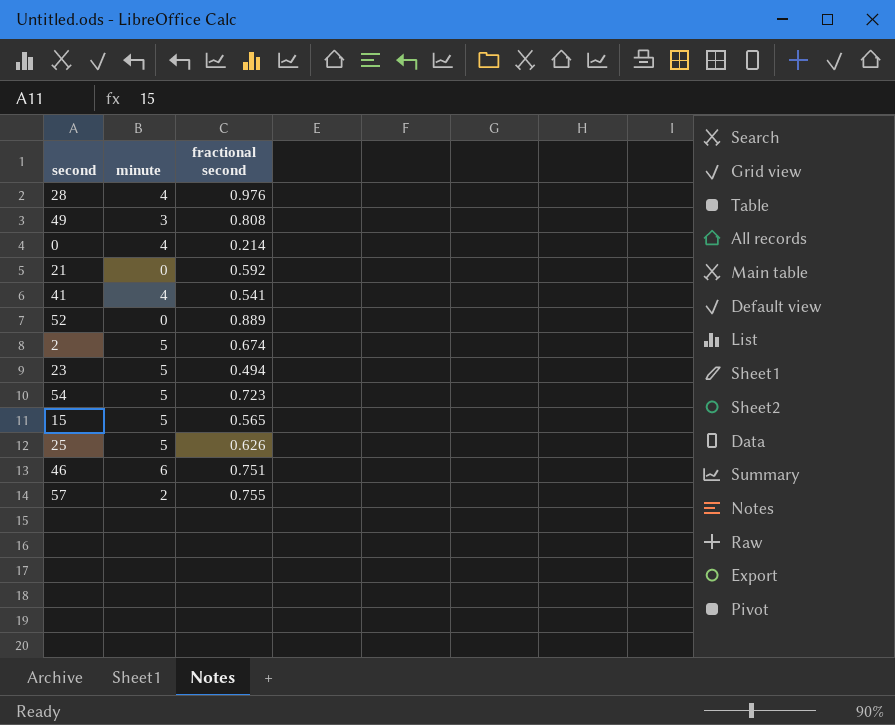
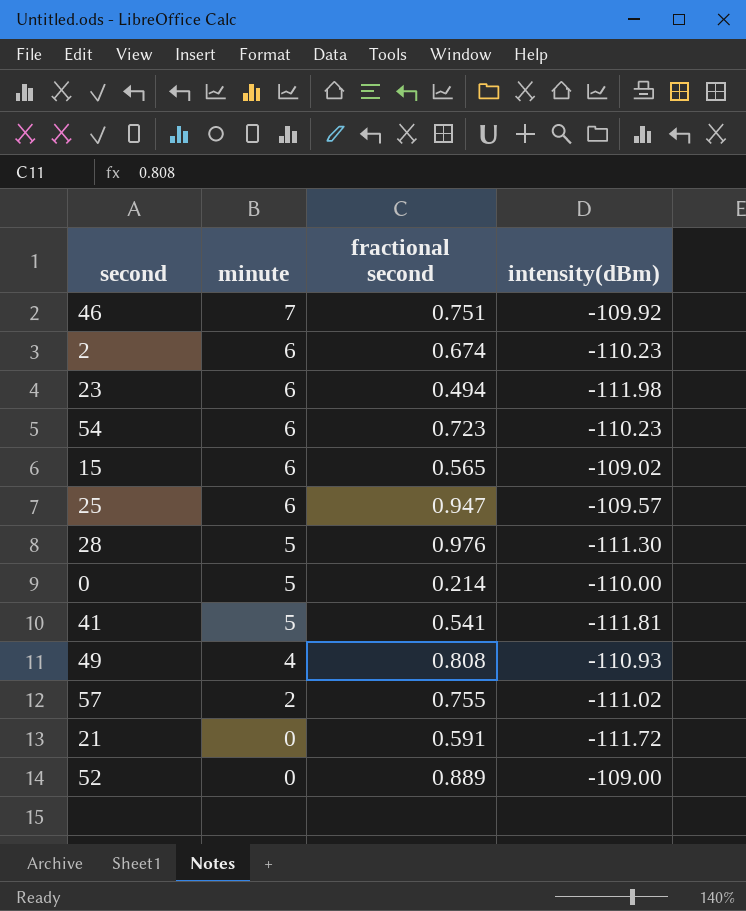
row order: none -> minute descending
column intensity(dBm) | position: none -> 4
46 | minute: 6 -> 7
2 | minute: 5 -> 6
23 | minute: 5 -> 6
54 | minute: 5 -> 6
15 | minute: 5 -> 6
25 | minute: 5 -> 6
25 | fractional second: 0.626 -> 0.947
28 | minute: 4 -> 5
0 | minute: 4 -> 5
41 | minute: 4 -> 5
49 | minute: 3 -> 4
21 | fractional second: 0.592 -> 0.591

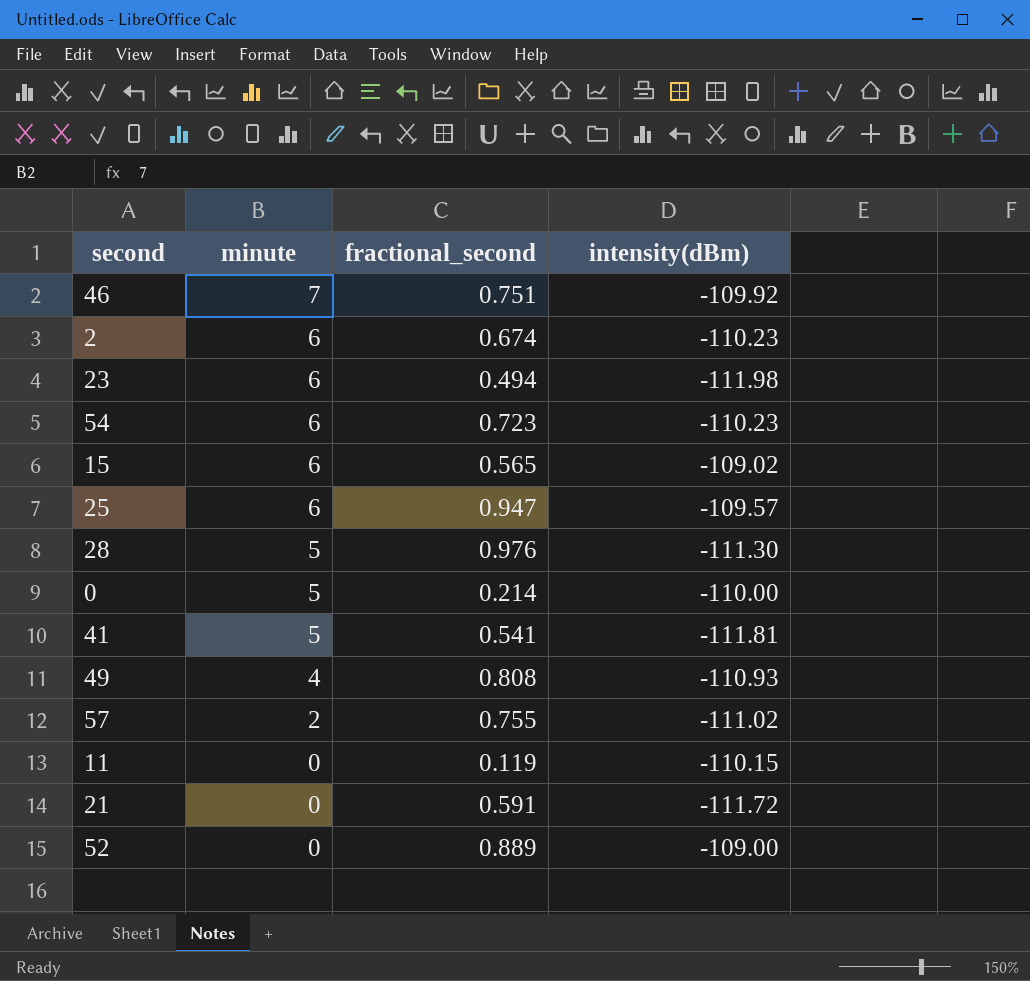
column name: fractional second -> fractional_second
row 11: none -> 0 | 0.119 | -110.15

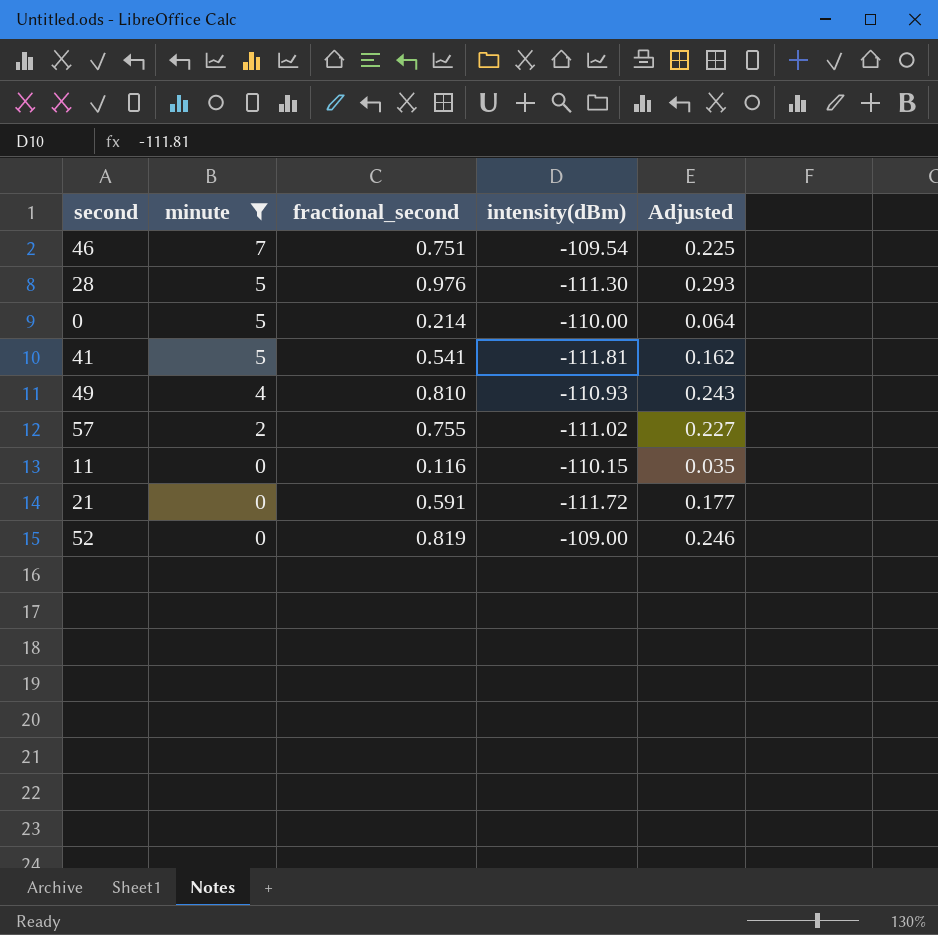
filter: none -> minute != 6
column Adjusted | formula: none -> [fractional_second] * 0.3
46 | intensity(dBm): -109.92 -> -109.54
49 | fractional_second: 0.808 -> 0.810
11 | fractional_second: 0.119 -> 0.116
52 | fractional_second: 0.889 -> 0.819

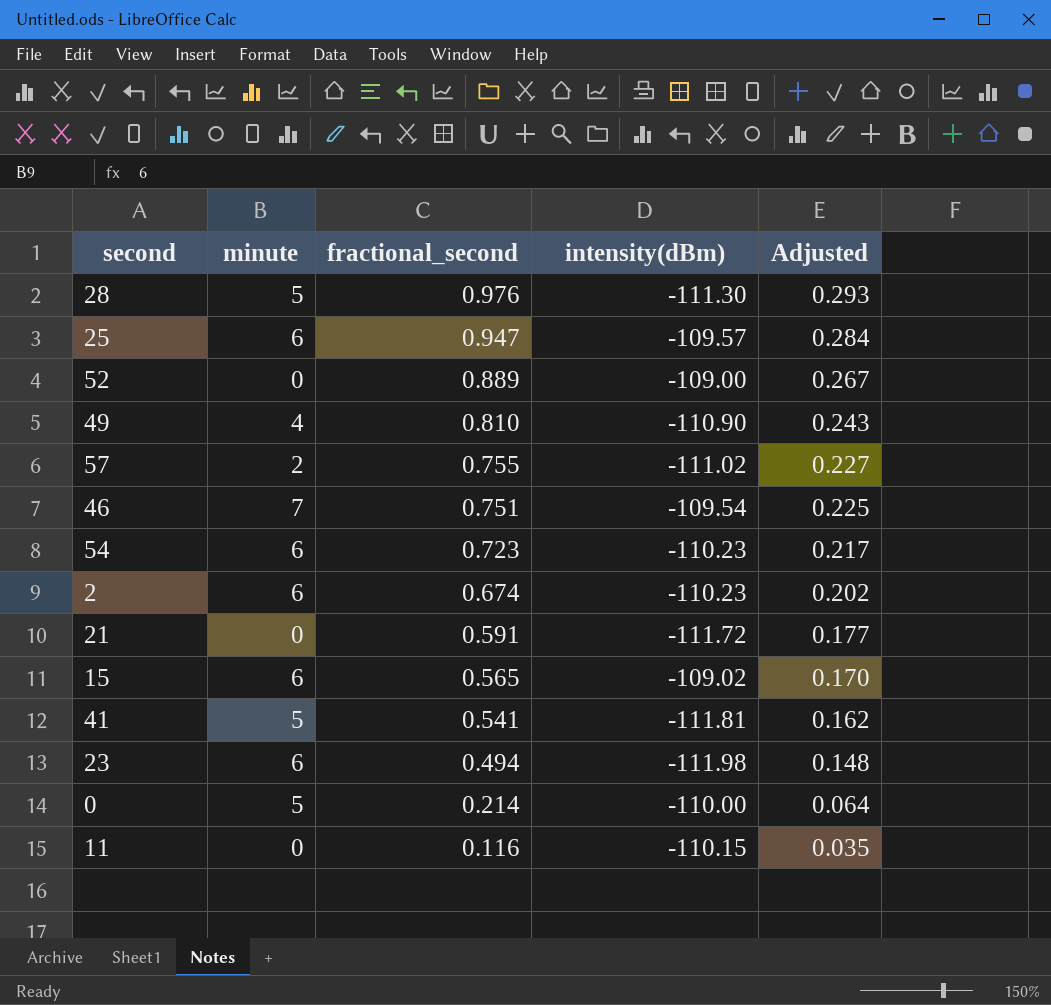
filter: minute != 6 -> none
row order: minute descending -> fractional_second descending
52 | fractional_second: 0.819 -> 0.889
52 | Adjusted: 0.246 -> 0.267
49 | intensity(dBm): -110.93 -> -110.90

